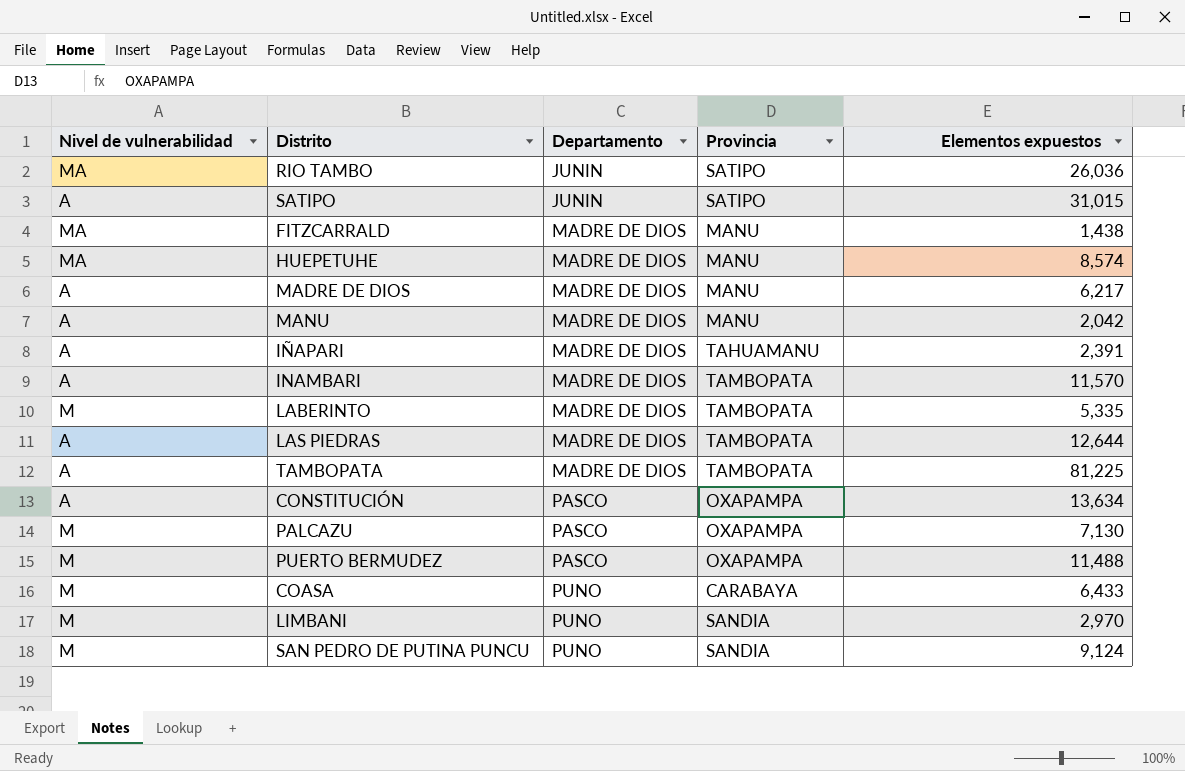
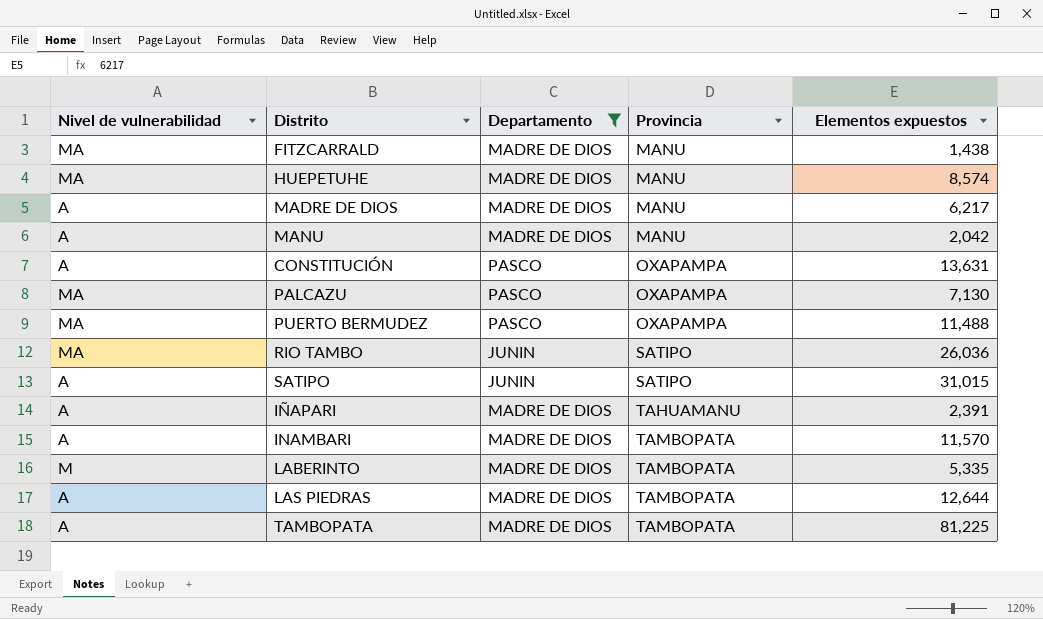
filter: none -> Departamento != PUNO
row order: Departamento ascending -> Provincia ascending
CONSTITUCIÓN | Elementos expuestos: 13,634 -> 13,631
PALCAZU | Nivel de vulnerabilidad: M -> MA
PUERTO BERMUDEZ | Nivel de vulnerabilidad: M -> MA

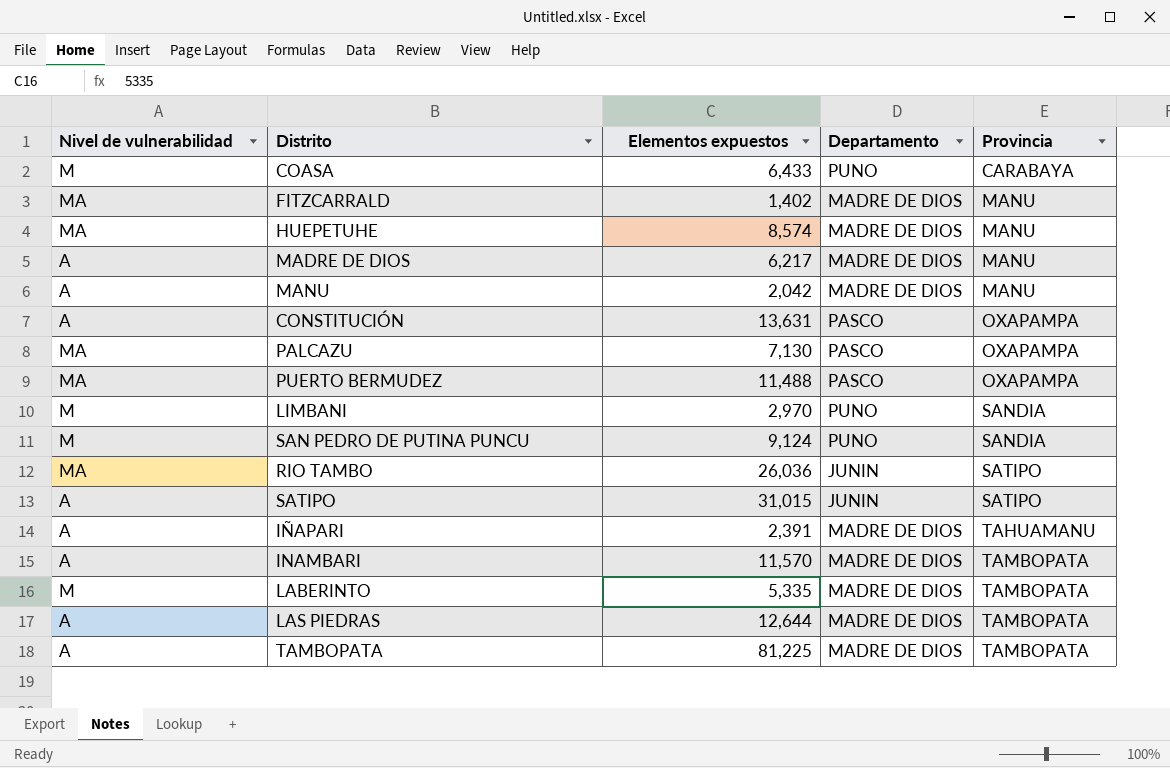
filter: Departamento != PUNO -> none
column Elementos expuestos | position: 5 -> 3
FITZCARRALD | Elementos expuestos: 1,438 -> 1,402

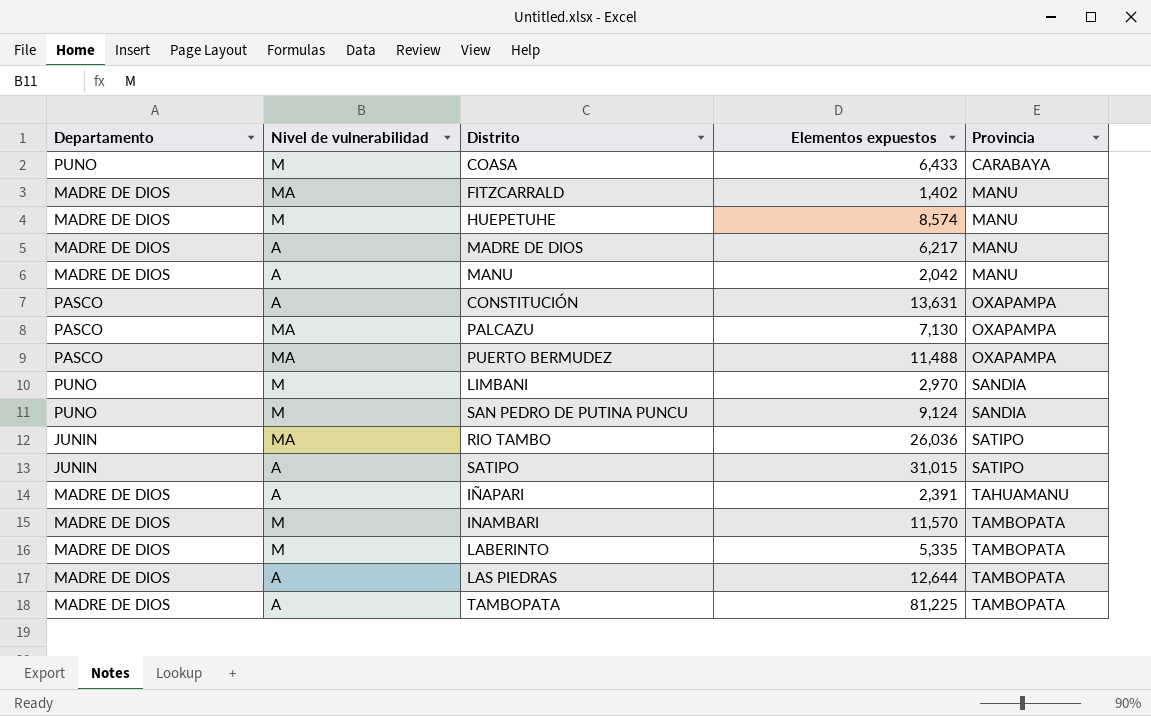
column Departamento | position: 4 -> 1
HUEPETUHE | Nivel de vulnerabilidad: MA -> M
INAMBARI | Nivel de vulnerabilidad: A -> M

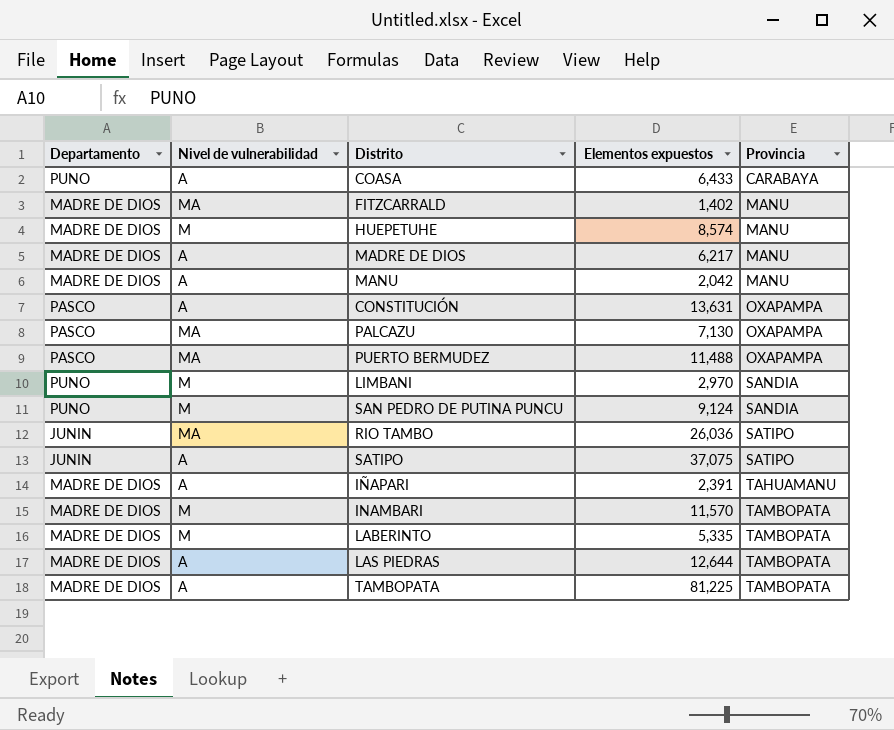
COASA | Nivel de vulnerabilidad: M -> A
SATIPO | Elementos expuestos: 31,015 -> 37,075

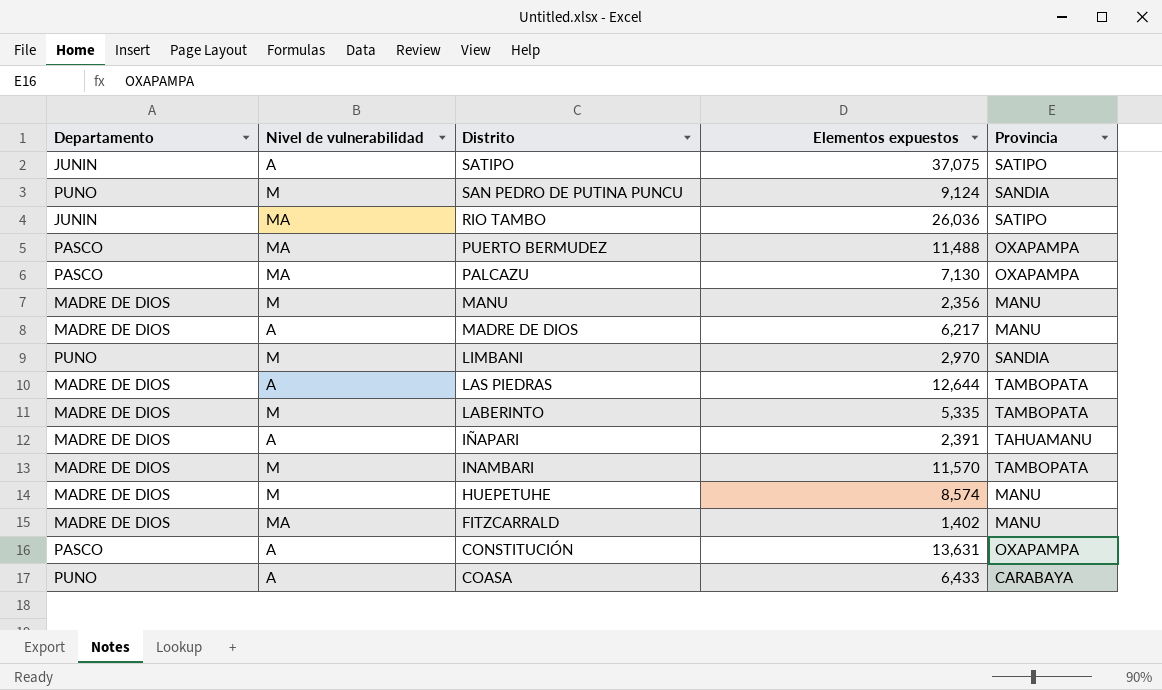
row order: Provincia ascending -> Distrito descending
row TAMBOPATA: MADRE DE DIOS | A | 81,225 | TAMBOPATA -> none
MANU | Nivel de vulnerabilidad: A -> M
MANU | Elementos expuestos: 2,042 -> 2,356

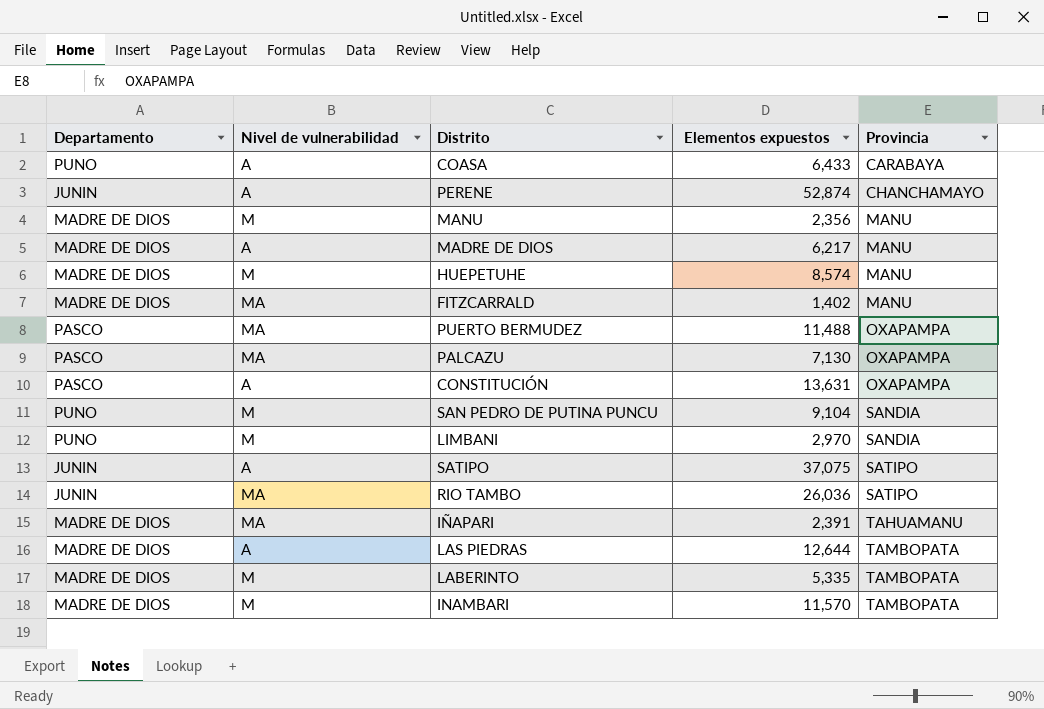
row order: Distrito descending -> Provincia ascending
row PERENE: none -> JUNIN | A | 52,874 | CHANCHAMAYO
SAN PEDRO DE PUTINA PUNCU | Elementos expuestos: 9,124 -> 9,104
IÑAPARI | Nivel de vulnerabilidad: A -> MA

